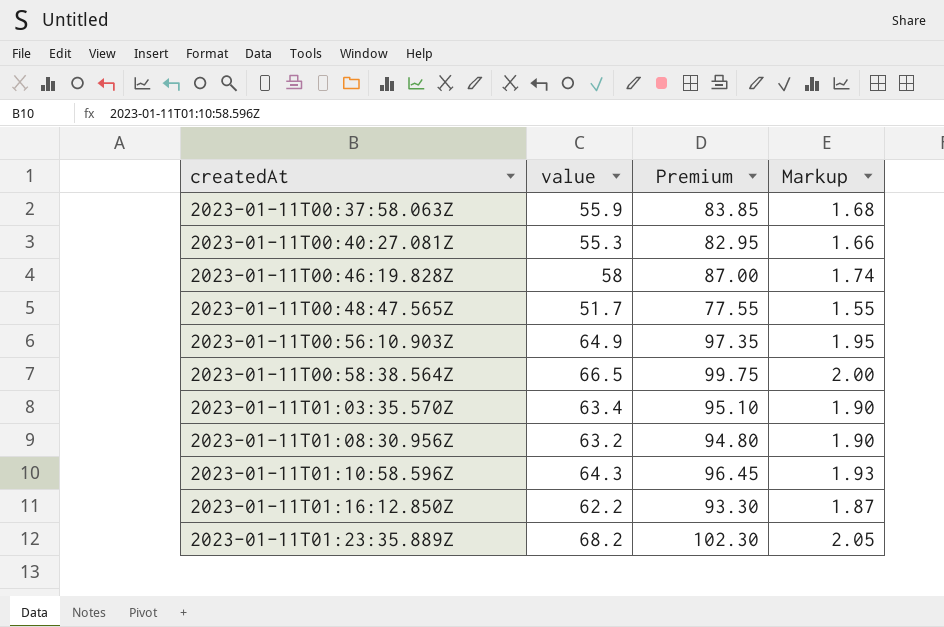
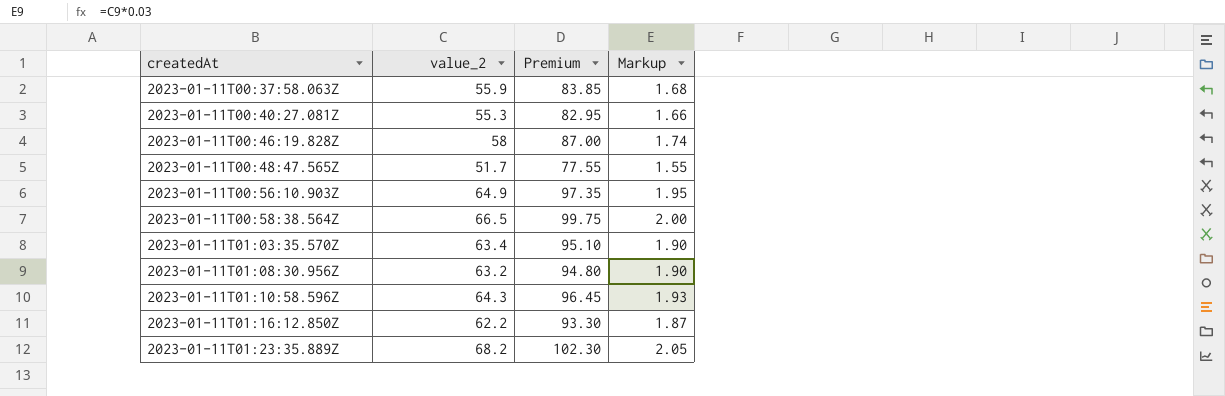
column name: value -> value_2

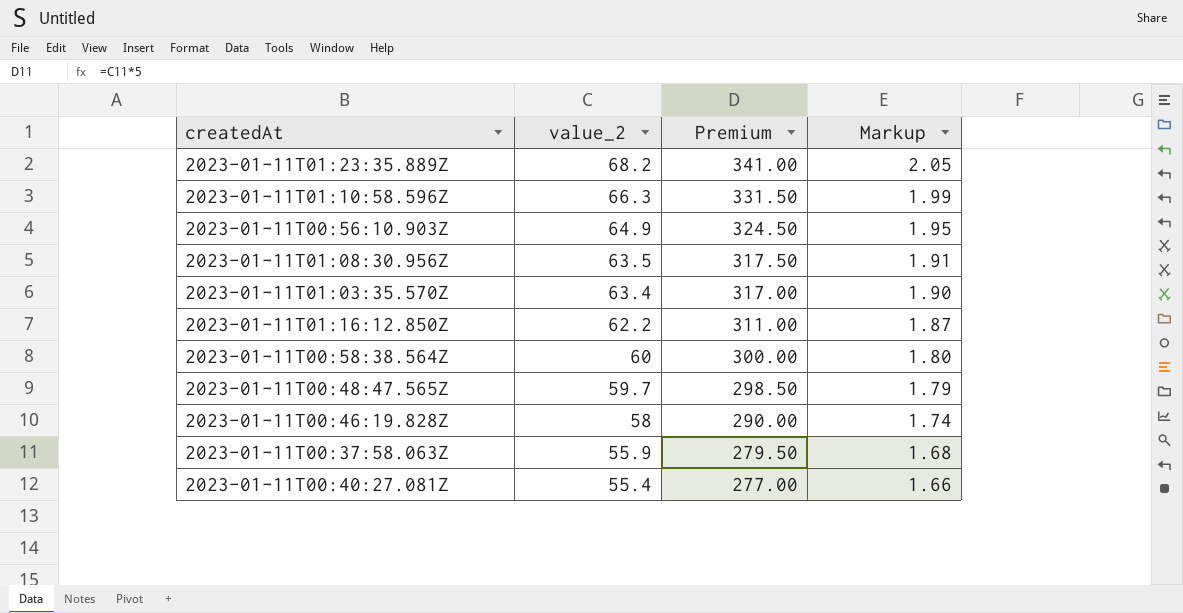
row order: createdAt ascending -> value_2 descending
column Premium | formula: [value_2] * 1.5 -> [value_2] * 5
2023-01-11T01:10:58.596Z | value_2: 64.3 -> 66.3
2023-01-11T01:10:58.596Z | Markup: 1.93 -> 1.99
2023-01-11T01:08:30.956Z | value_2: 63.2 -> 63.5
2023-01-11T01:08:30.956Z | Markup: 1.90 -> 1.91
2023-01-11T00:58:38.564Z | value_2: 66.5 -> 60
2023-01-11T00:58:38.564Z | Markup: 2.00 -> 1.80
2023-01-11T00:48:47.565Z | value_2: 51.7 -> 59.7
2023-01-11T00:48:47.565Z | Markup: 1.55 -> 1.79
2023-01-11T00:40:27.081Z | value_2: 55.3 -> 55.4

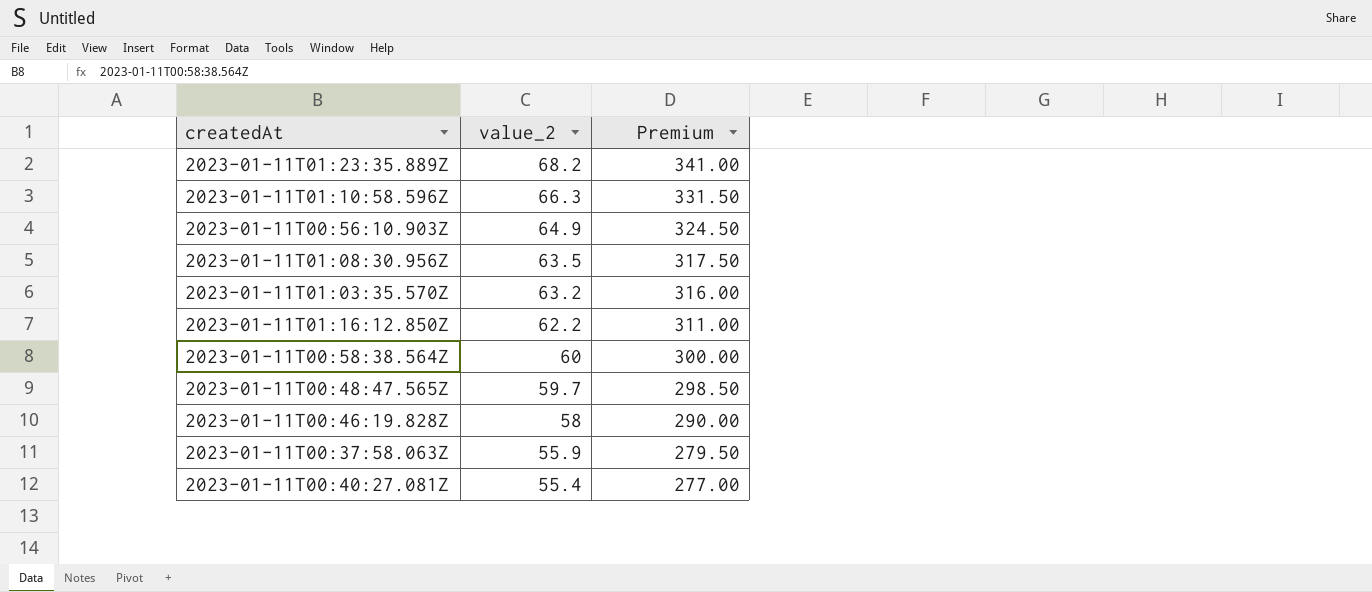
column Markup | formula: [value_2] * 0.03 -> none
2023-01-11T01:03:35.570Z | value_2: 63.4 -> 63.2
2023-01-11T01:03:35.570Z | Premium: 317.00 -> 316.00

